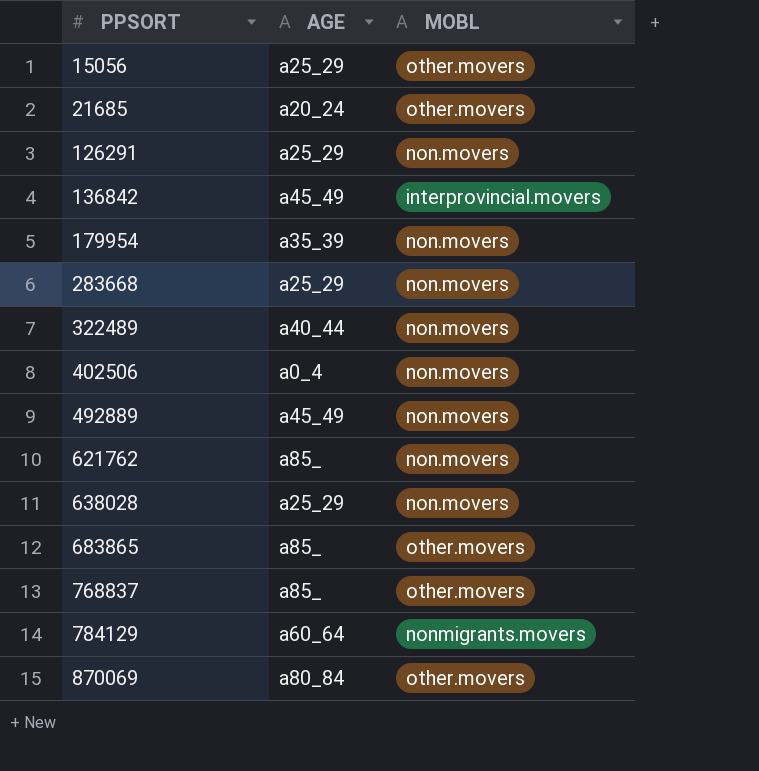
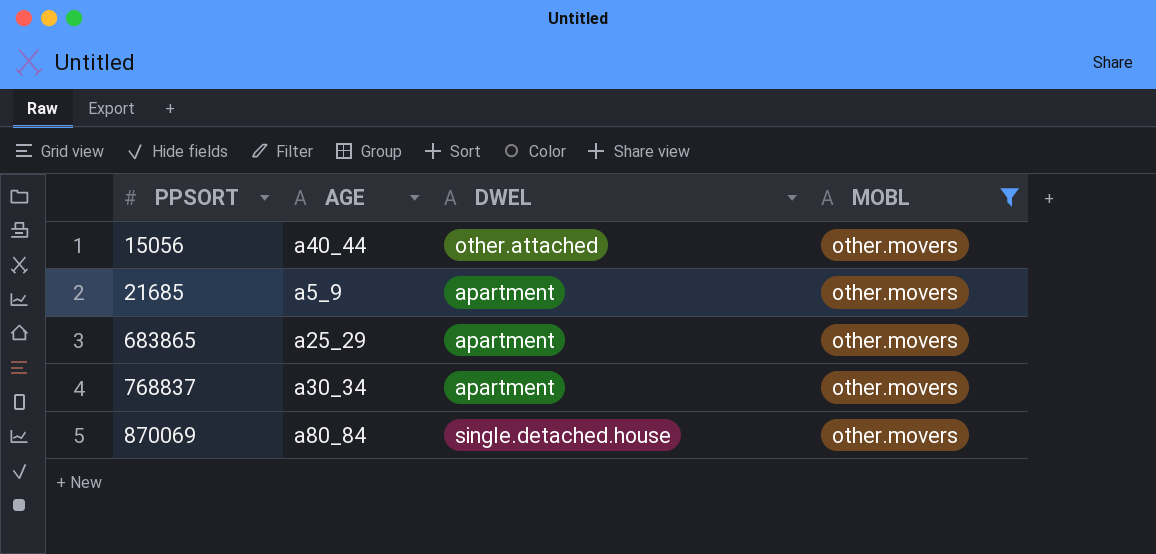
filter: none -> MOBL = other.movers
column DWEL | position: none -> 3
15056 | AGE: a25_29 -> a40_44
21685 | AGE: a20_24 -> a5_9
683865 | AGE: a85_ -> a25_29
768837 | AGE: a85_ -> a30_34

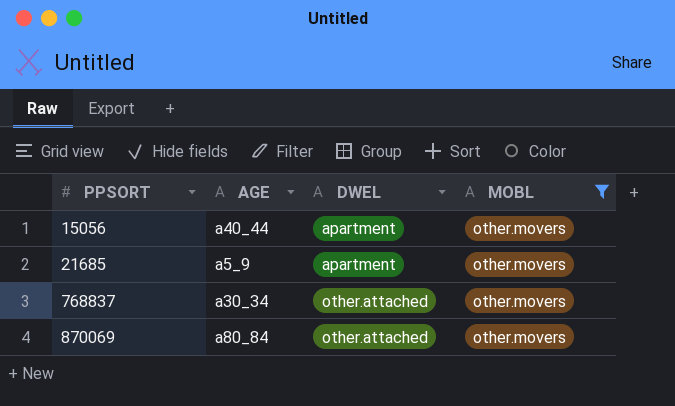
row 683865: a25_29 | apartment | other.movers -> none
15056 | DWEL: other.attached -> apartment
768837 | DWEL: apartment -> other.attached
870069 | DWEL: single.detached.house -> other.attached

